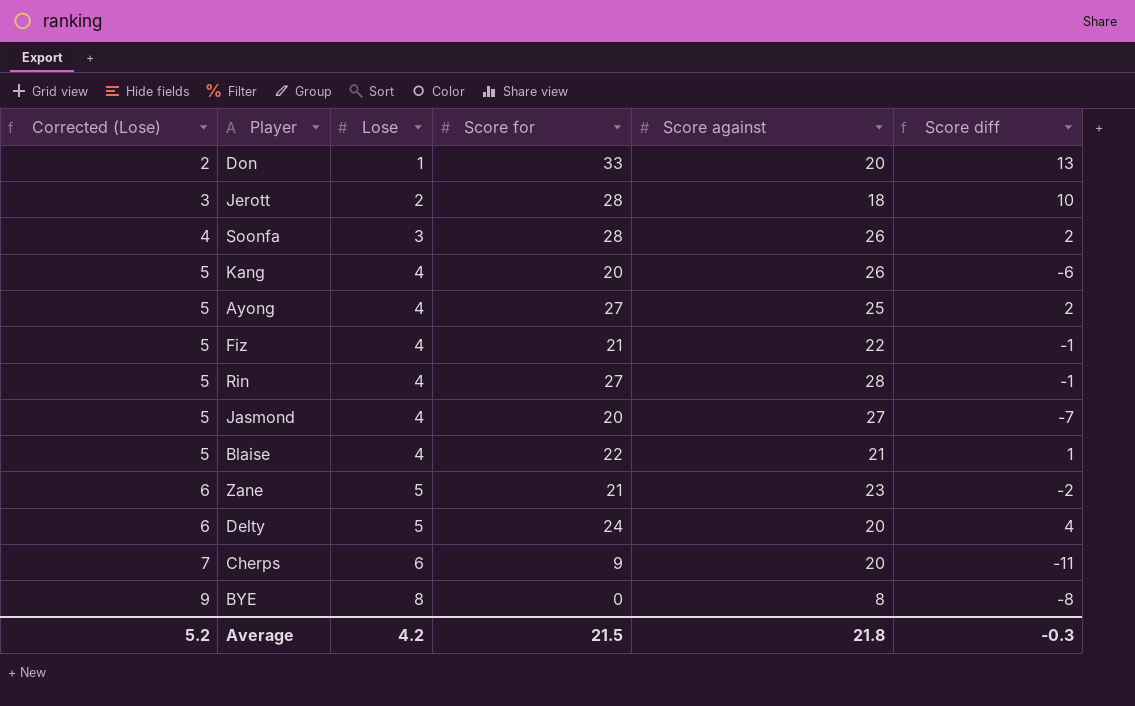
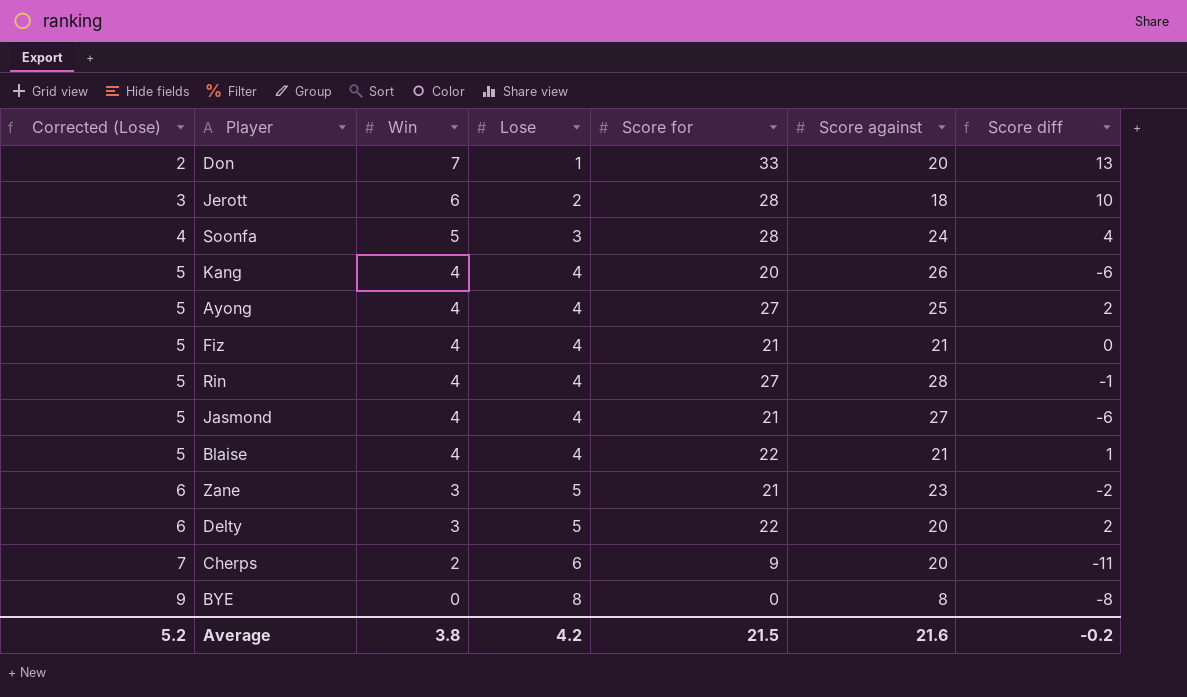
column Win | position: none -> 3
Soonfa | Score against: 26 -> 24
Soonfa | Score diff: 2 -> 4
Fiz | Score against: 22 -> 21
Fiz | Score diff: -1 -> 0
Jasmond | Score for: 20 -> 21
Jasmond | Score diff: -7 -> -6
Delty | Score for: 24 -> 22
Delty | Score diff: 4 -> 2
Average | Score against: 21.8 -> 21.6
Average | Score diff: -0.3 -> -0.2

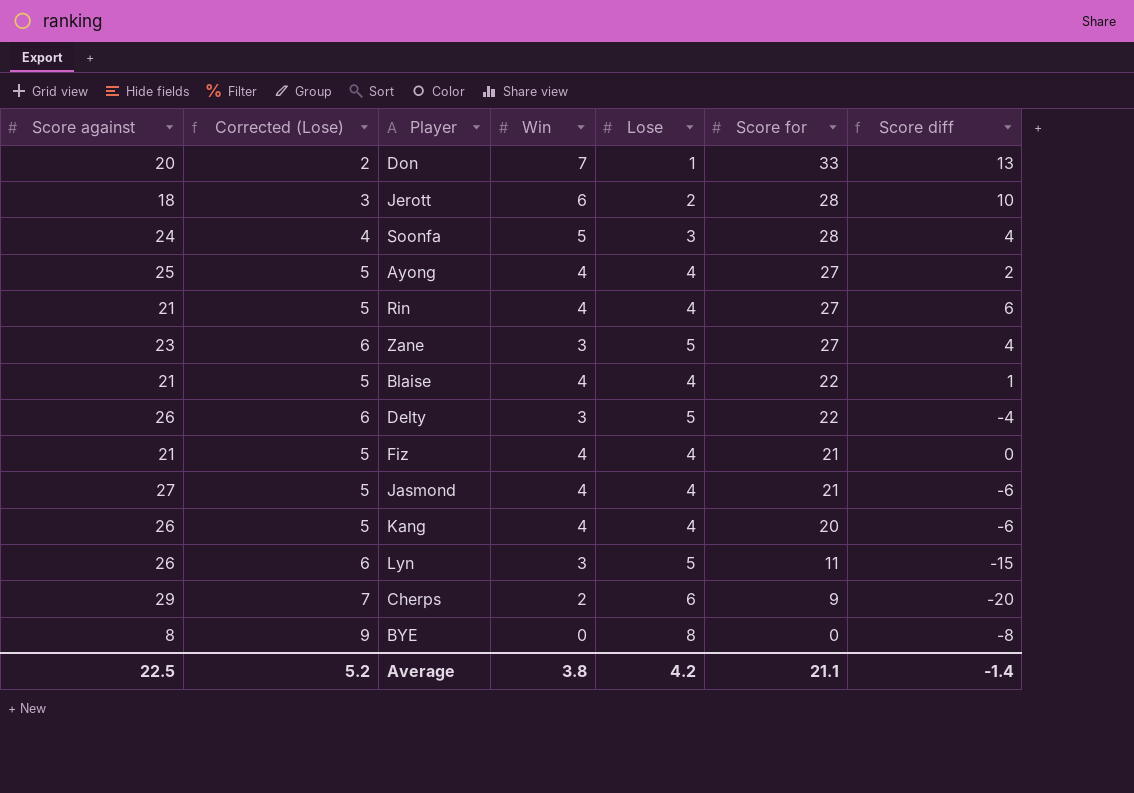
row order: Corrected (Lose) ascending -> Score for descending
column Score against | position: 6 -> 1
Rin | Score against: 28 -> 21
Rin | Score diff: -1 -> 6
Zane | Score for: 21 -> 27
Zane | Score diff: -2 -> 4
Delty | Score against: 20 -> 26
Delty | Score diff: 2 -> -4
row Lyn: none -> 26 | 6 | 3 | 5 | 11 | -15
Cherps | Score against: 20 -> 29
Cherps | Score diff: -11 -> -20
Average | Score against: 21.6 -> 22.5
Average | Score for: 21.5 -> 21.1
Average | Score diff: -0.2 -> -1.4

